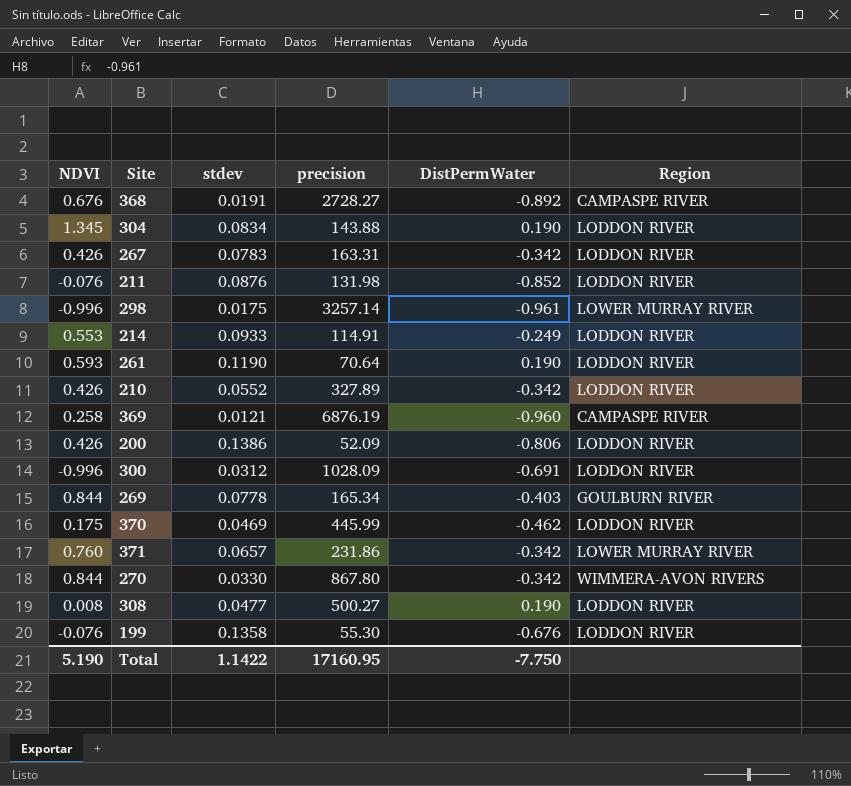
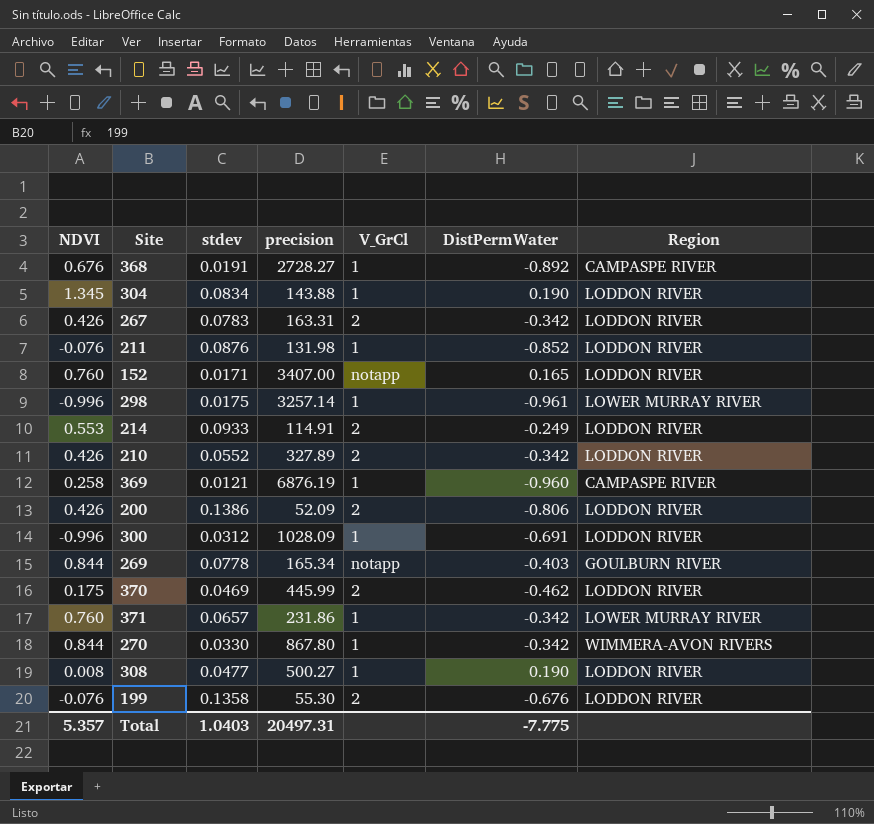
column V_GrCl | position: none -> 5
row 261: 0.593 | 0.1190 | 70.64 | 0.190 | LODDON RIVER -> none
row 152: none -> 0.760 | 0.0171 | 3407.00 | notapp | 0.165 | LODDON RIVER
Total | NDVI: 5.190 -> 5.357
Total | stdev: 1.1422 -> 1.0403
Total | precision: 17160.95 -> 20497.31
Total | DistPermWater: -7.750 -> -7.775

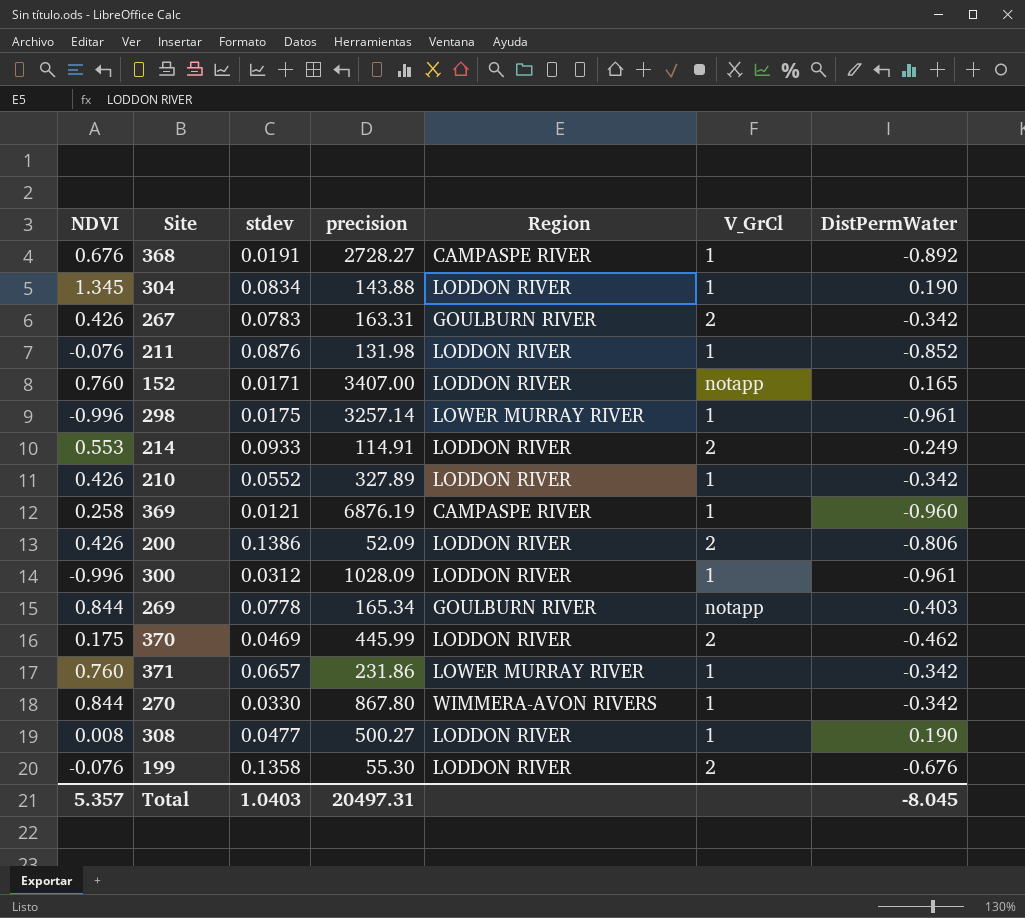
column Region | position: 7 -> 5
267 | Region: LODDON RIVER -> GOULBURN RIVER
210 | V_GrCl: 2 -> 1
300 | DistPermWater: -0.691 -> -0.961
Total | DistPermWater: -7.775 -> -8.045

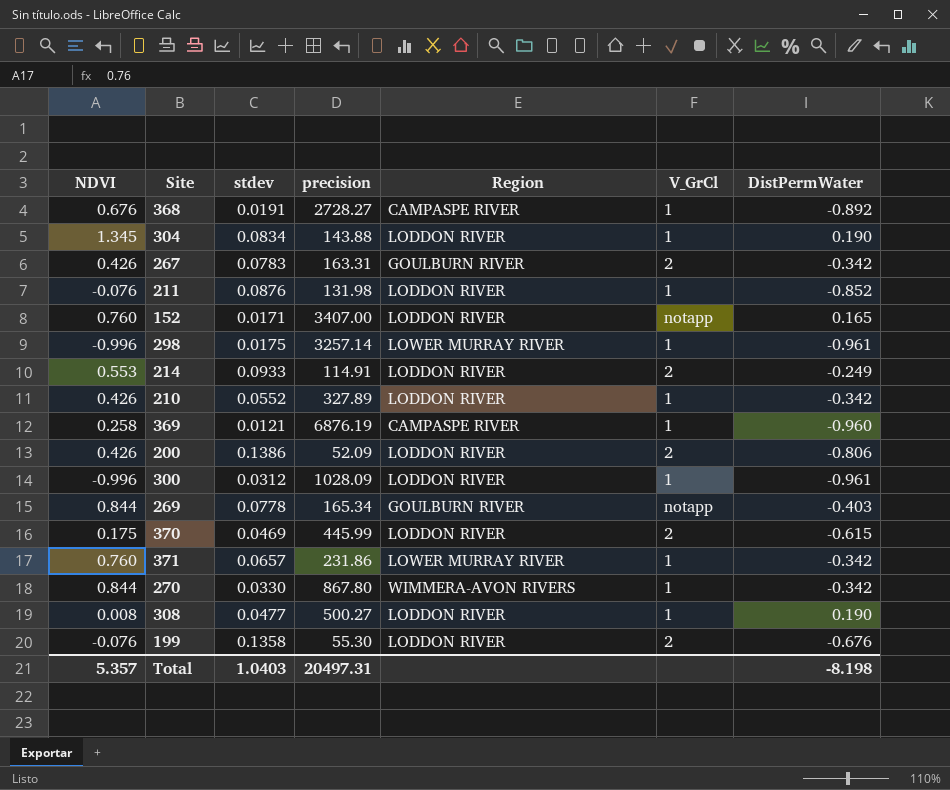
370 | DistPermWater: -0.462 -> -0.615
Total | DistPermWater: -8.045 -> -8.198

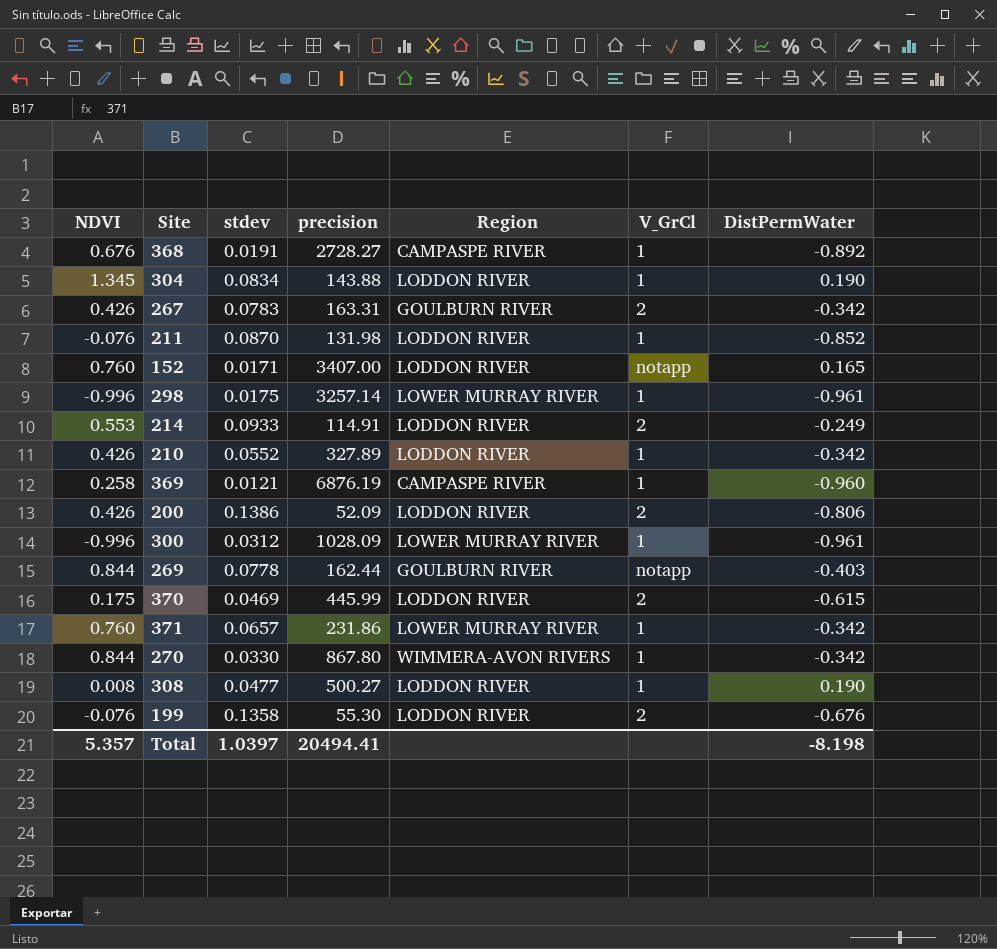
211 | stdev: 0.0876 -> 0.0870
300 | Region: LODDON RIVER -> LOWER MURRAY RIVER
269 | precision: 165.34 -> 162.44
Total | stdev: 1.0403 -> 1.0397
Total | precision: 20497.31 -> 20494.41

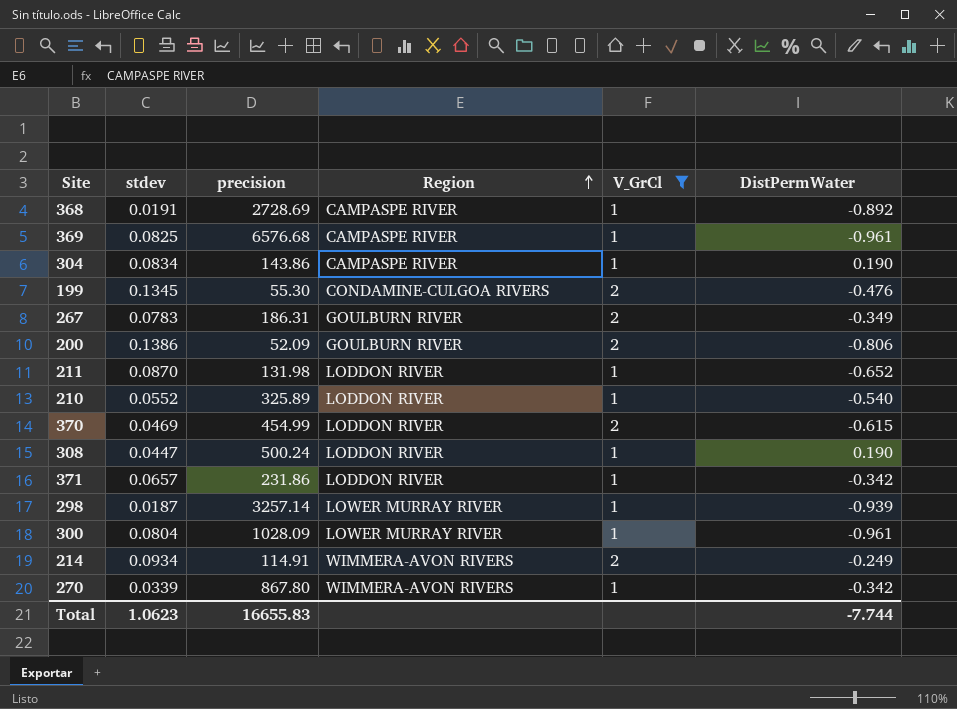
filter: none -> V_GrCl != notapp
row order: none -> Region ascending
column NDVI | position: 1 -> none
368 | precision: 2728.27 -> 2728.69
369 | stdev: 0.0121 -> 0.0825
369 | precision: 6876.19 -> 6576.68
369 | DistPermWater: -0.960 -> -0.961
304 | precision: 143.88 -> 143.86
304 | Region: LODDON RIVER -> CAMPASPE RIVER
199 | stdev: 0.1358 -> 0.1345
199 | Region: LODDON RIVER -> CONDAMINE-CULGOA RIVERS
199 | DistPermWater: -0.676 -> -0.476
267 | precision: 163.31 -> 186.31
267 | DistPermWater: -0.342 -> -0.349
200 | Region: LODDON RIVER -> GOULBURN RIVER
211 | DistPermWater: -0.852 -> -0.652
210 | precision: 327.89 -> 325.89
210 | DistPermWater: -0.342 -> -0.540
370 | precision: 445.99 -> 454.99
308 | stdev: 0.0477 -> 0.0447
308 | precision: 500.27 -> 500.24
371 | Region: LOWER MURRAY RIVER -> LODDON RIVER
298 | stdev: 0.0175 -> 0.0187
298 | DistPermWater: -0.961 -> -0.939
300 | stdev: 0.0312 -> 0.0804
214 | stdev: 0.0933 -> 0.0934
214 | Region: LODDON RIVER -> WIMMERA-AVON RIVERS
270 | stdev: 0.0330 -> 0.0339
Total | stdev: 1.0397 -> 1.0623
Total | precision: 20494.41 -> 16655.83
Total | DistPermWater: -8.198 -> -7.744

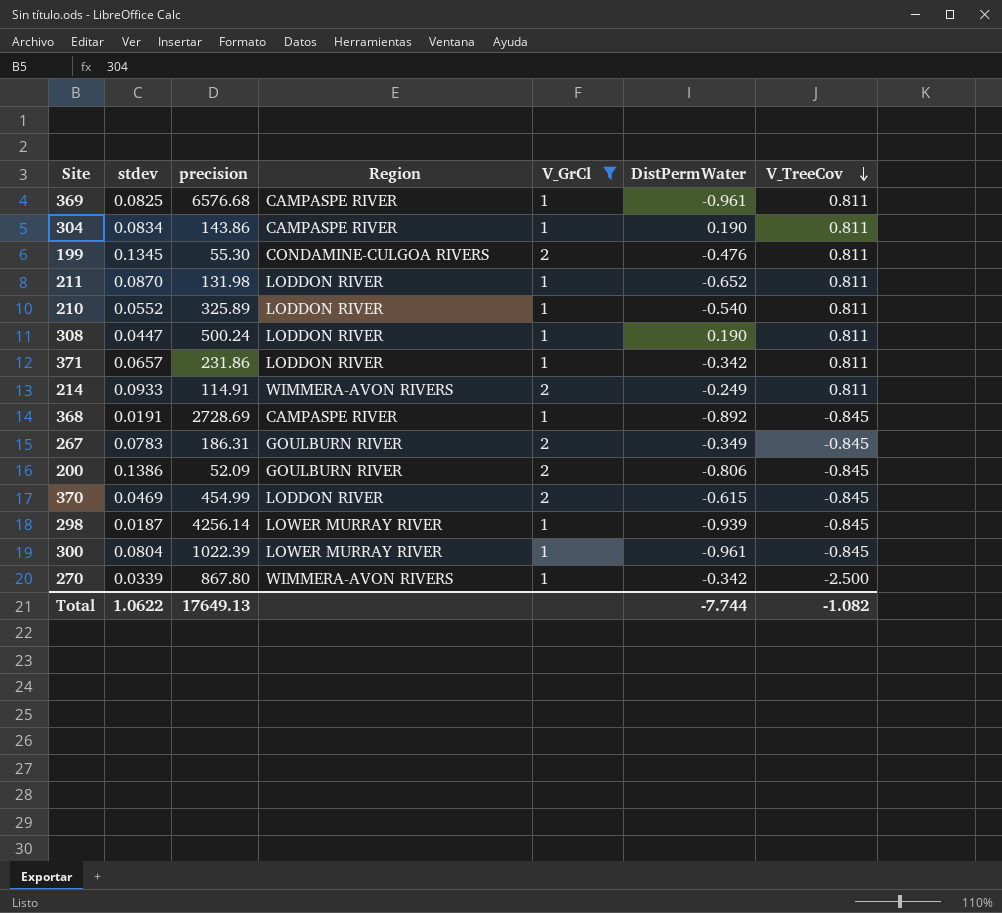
row order: Region ascending -> V_TreeCov descending
column V_TreeCov | position: none -> 7
214 | stdev: 0.0934 -> 0.0933
298 | precision: 3257.14 -> 4256.14
300 | precision: 1028.09 -> 1022.39
Total | stdev: 1.0623 -> 1.0622
Total | precision: 16655.83 -> 17649.13

